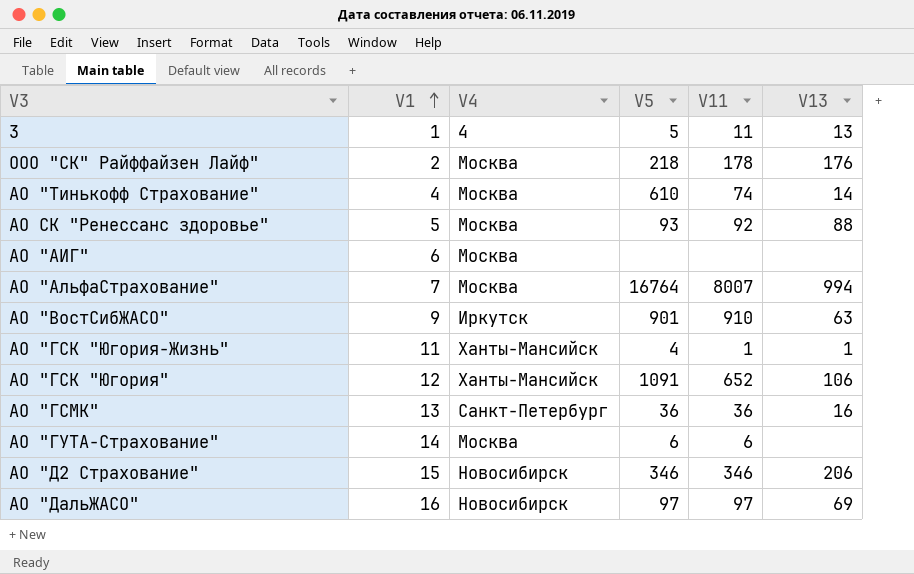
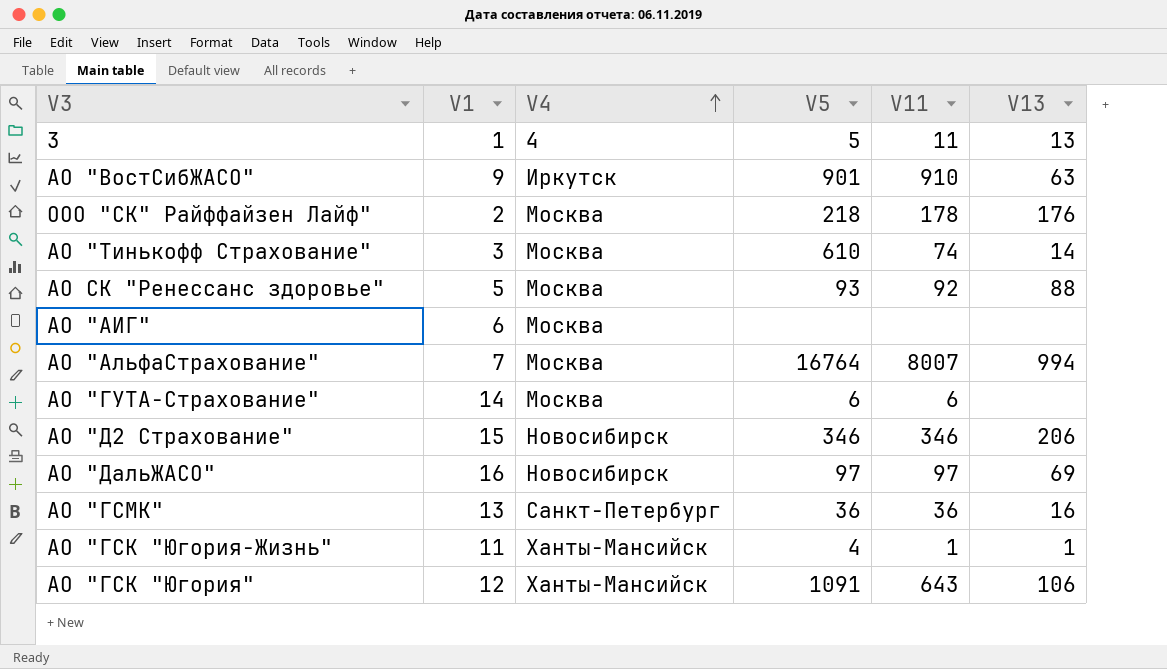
row order: V1 ascending -> V4 ascending
АО "Тинькофф Страхование" | V1: 4 -> 3
АО "ГСК "Югория" | V11: 652 -> 643

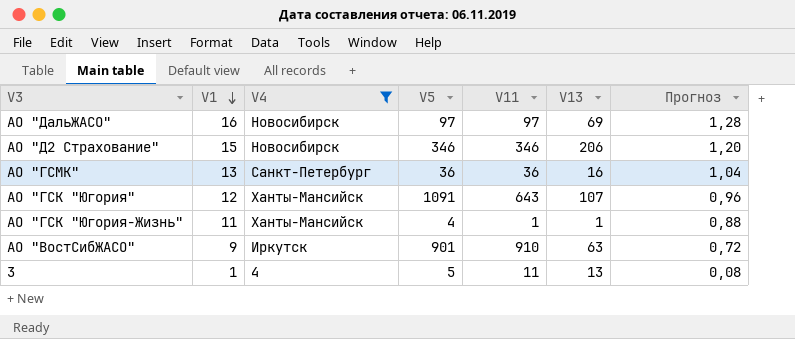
filter: none -> V4 != Москва
row order: V4 ascending -> V1 descending
column Прогноз | formula: none -> [V1] * 0,08
АО "ГСК "Югория" | V13: 106 -> 107

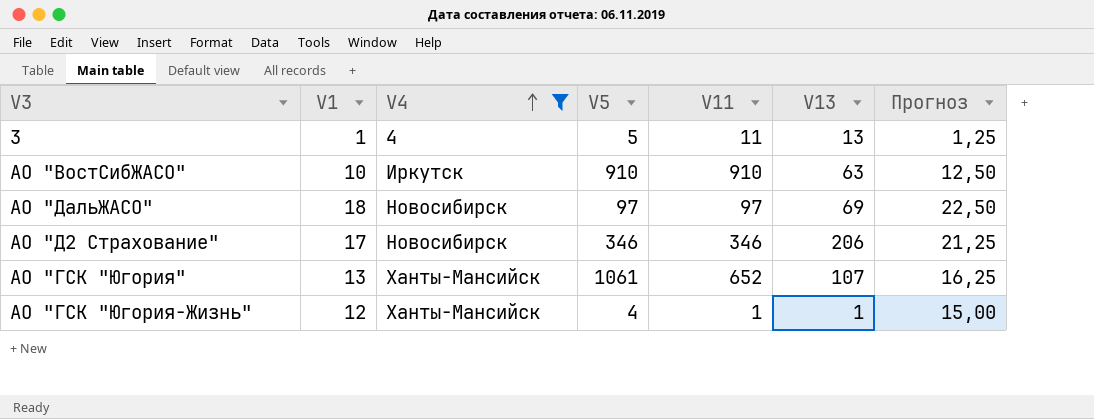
row order: V1 descending -> V4 ascending
column Прогноз | formula: [V1] * 0,08 -> [V1] * 1,25
row АО "ГСМК": 13 | Санкт-Петербург | 36 | 36 | 16 | 1,04 -> none
АО "ВостСибЖАСО" | V1: 9 -> 10
АО "ВостСибЖАСО" | V5: 901 -> 910
АО "ДальЖАСО" | V1: 16 -> 18
АО "Д2 Страхование" | V1: 15 -> 17
АО "ГСК "Югория" | V1: 12 -> 13
АО "ГСК "Югория" | V5: 1091 -> 1061
АО "ГСК "Югория" | V11: 643 -> 652
АО "ГСК "Югория-Жизнь" | V1: 11 -> 12

